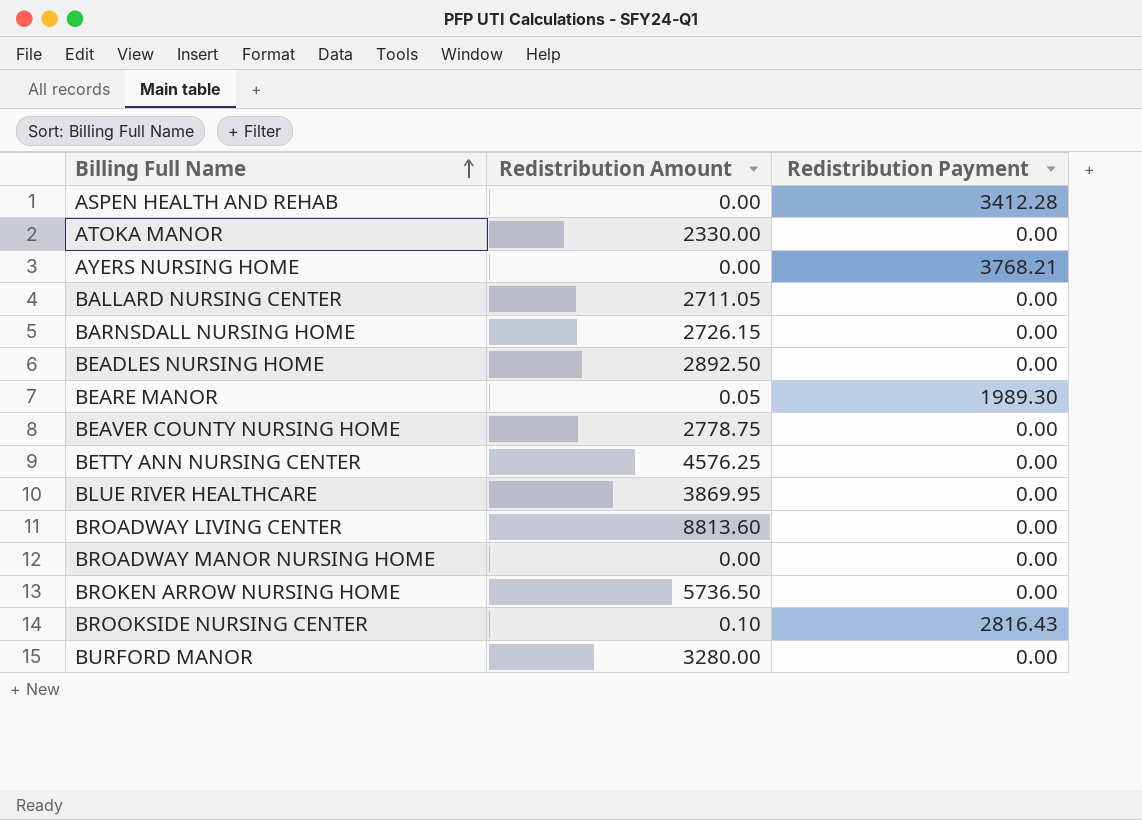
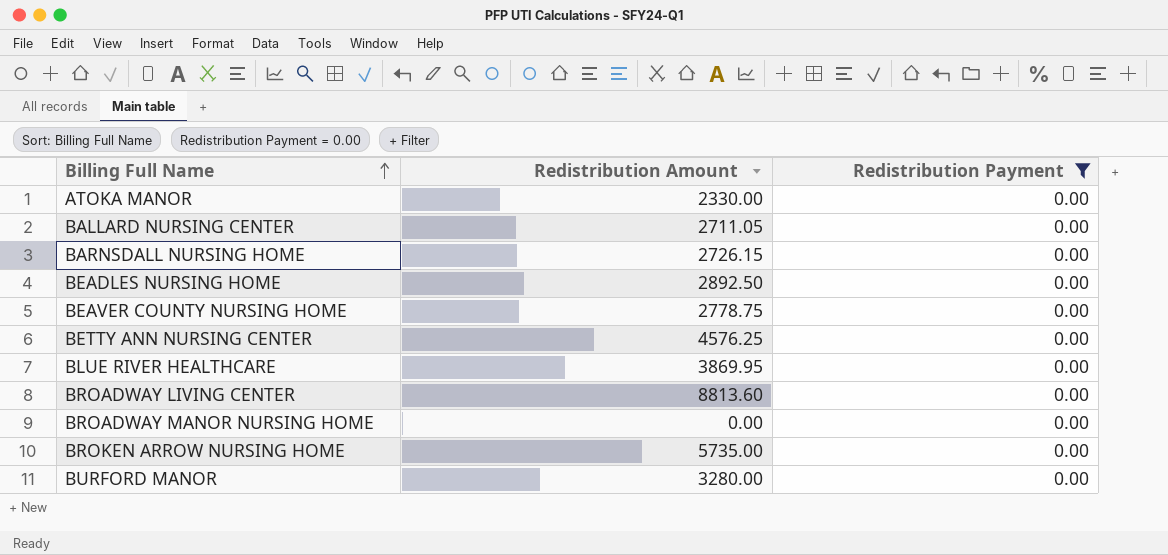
filter: none -> Redistribution Payment = 0.00
BROKEN ARROW NURSING HOME | Redistribution Amount: 5736.50 -> 5735.00

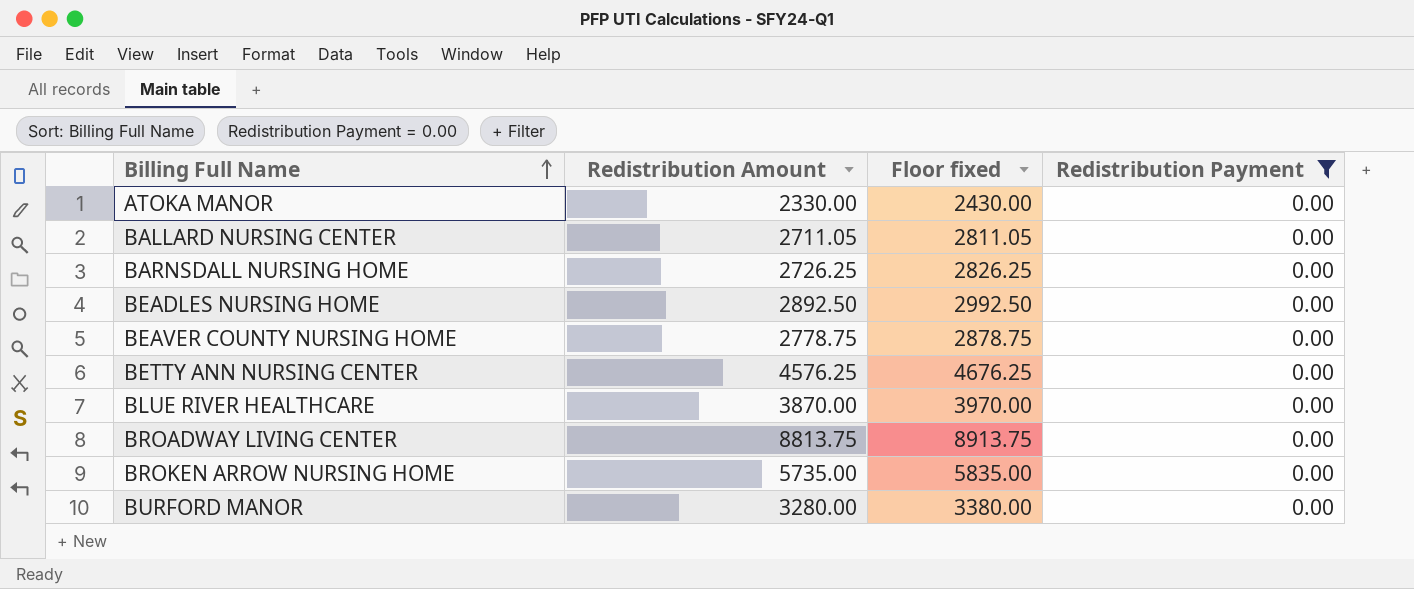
column Floor fixed | formula: none -> [Redistribution Amount] + 100
row BROADWAY MANOR NURSING HOME: 0.00 | 0.00 -> none
BARNSDALL NURSING HOME | Redistribution Amount: 2726.15 -> 2726.25
BLUE RIVER HEALTHCARE | Redistribution Amount: 3869.95 -> 3870.00
BROADWAY LIVING CENTER | Redistribution Amount: 8813.60 -> 8813.75

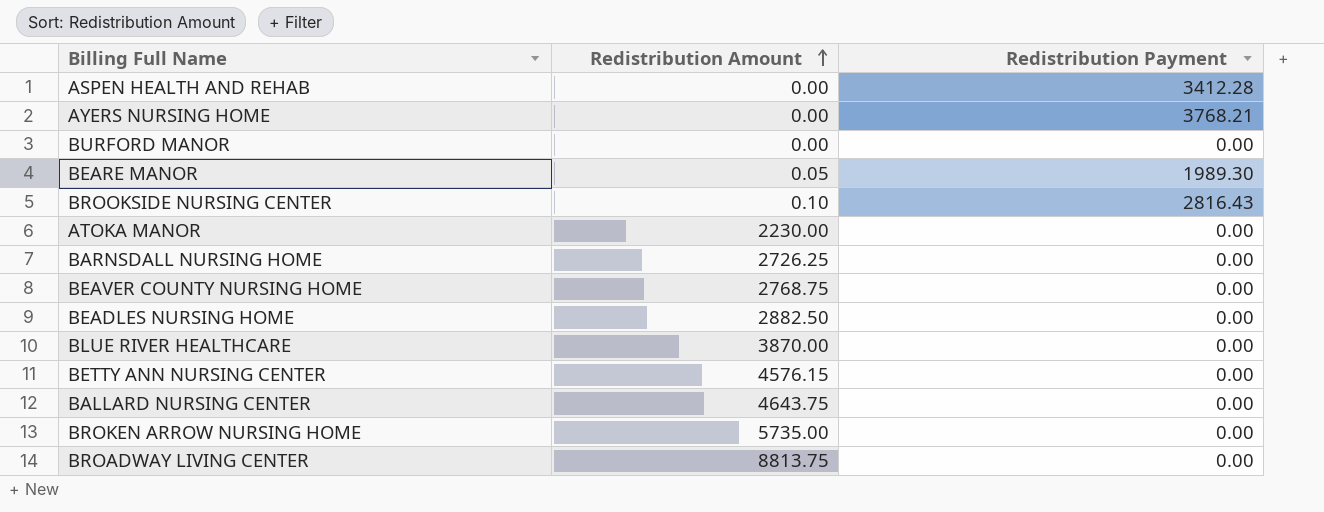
filter: Redistribution Payment = 0.00 -> none
row order: Billing Full Name ascending -> Redistribution Amount ascending
column Floor fixed | formula: [Redistribution Amount] + 100 -> none
BURFORD MANOR | Redistribution Amount: 3280.00 -> 0.00
ATOKA MANOR | Redistribution Amount: 2330.00 -> 2230.00
BEAVER COUNTY NURSING HOME | Redistribution Amount: 2778.75 -> 2768.75
BEADLES NURSING HOME | Redistribution Amount: 2892.50 -> 2882.50
BETTY ANN NURSING CENTER | Redistribution Amount: 4576.25 -> 4576.15
BALLARD NURSING CENTER | Redistribution Amount: 2711.05 -> 4643.75

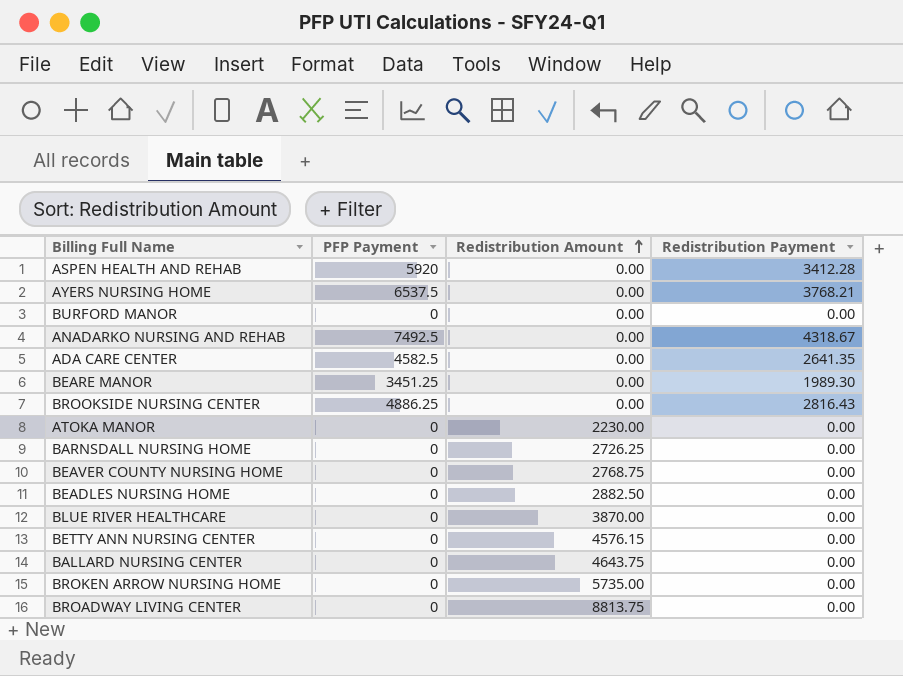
column PFP Payment | position: none -> 2
row ANADARKO NURSING AND REHAB: none -> 7492.5 | 0.00 | 4318.67
row ADA CARE CENTER: none -> 4582.5 | 0.00 | 2641.35
BEARE MANOR | Redistribution Amount: 0.05 -> 0.00
BROOKSIDE NURSING CENTER | Redistribution Amount: 0.10 -> 0.00

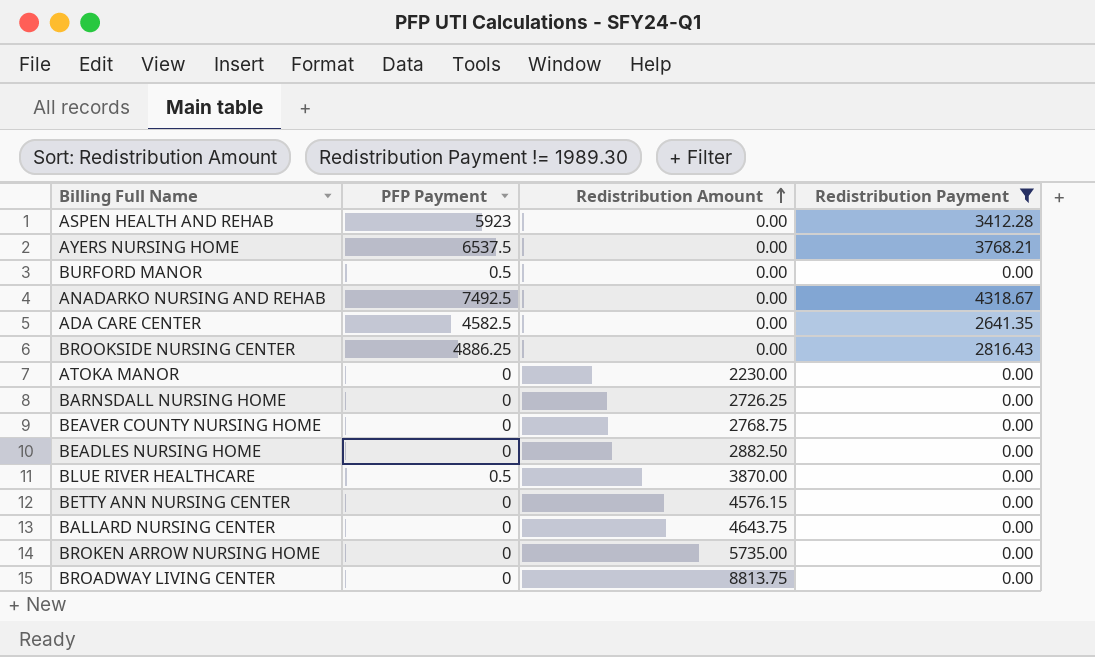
filter: none -> Redistribution Payment != 1989.30
ASPEN HEALTH AND REHAB | PFP Payment: 5920 -> 5923
BURFORD MANOR | PFP Payment: 0 -> 0.5
BLUE RIVER HEALTHCARE | PFP Payment: 0 -> 0.5

